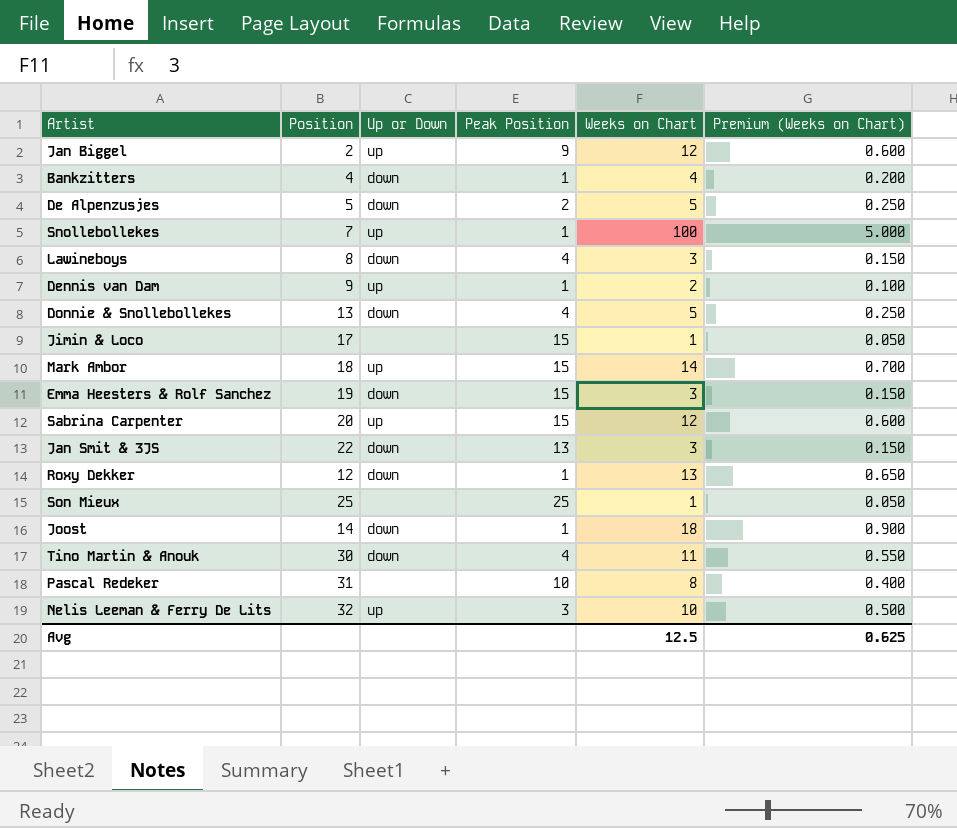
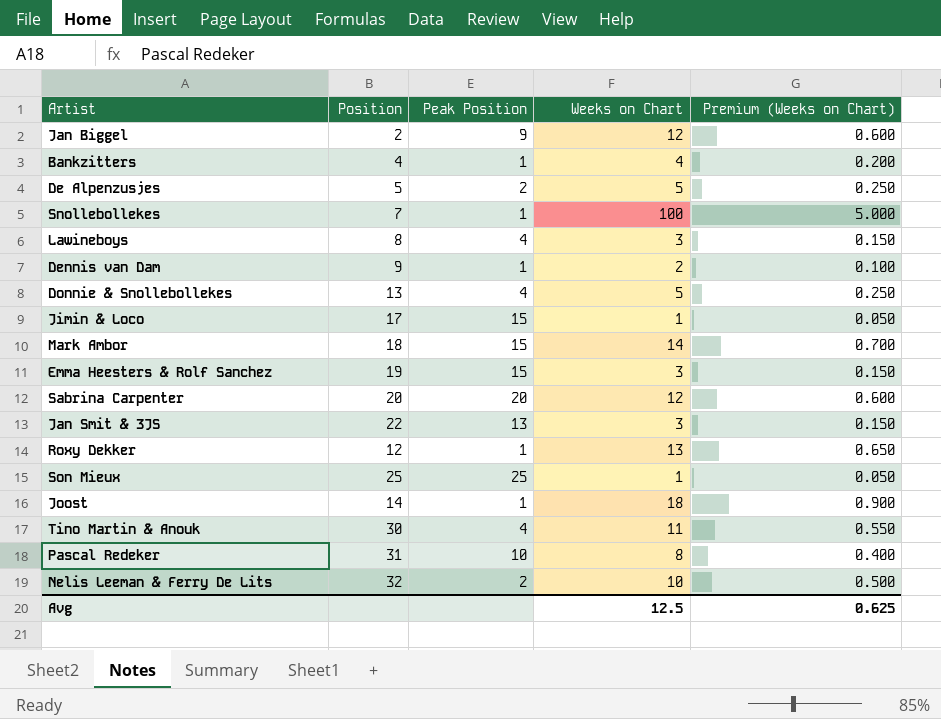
column Up or Down | position: 3 -> none
Sabrina Carpenter | Peak Position: 15 -> 20
Nelis Leeman & Ferry De Lits | Peak Position: 3 -> 2

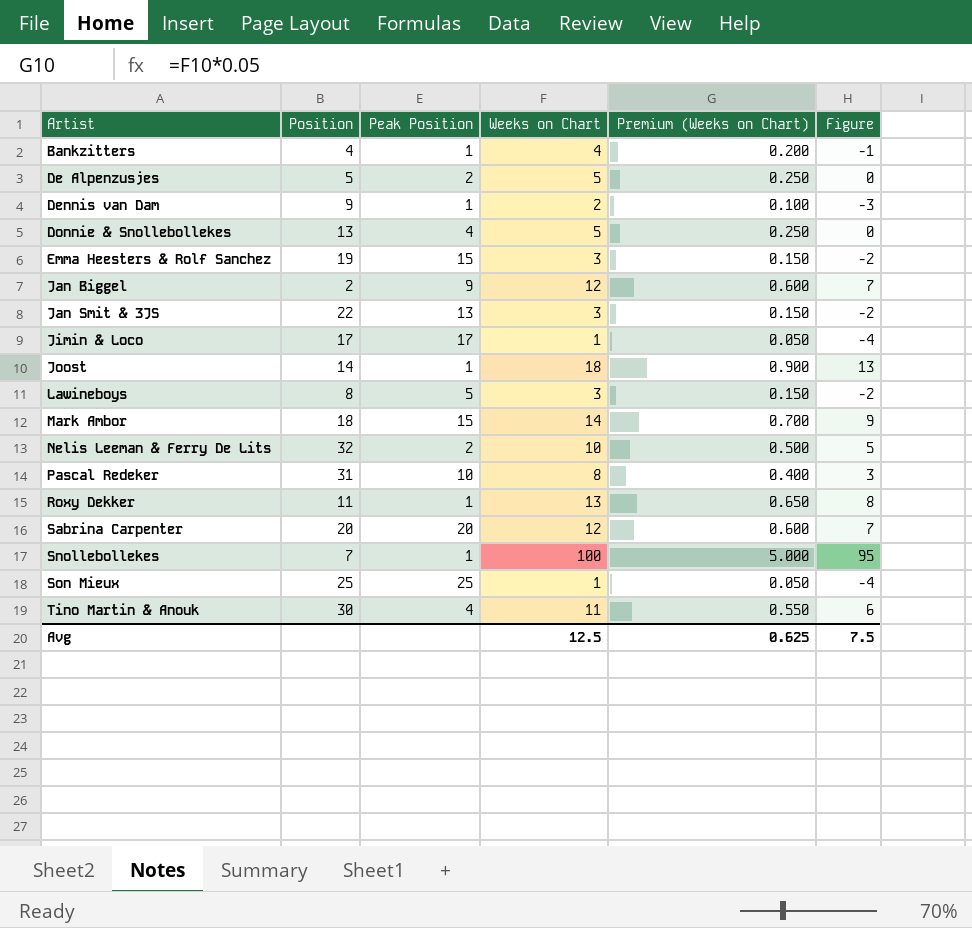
row order: none -> Artist ascending
column Figure | formula: none -> [Weeks on Chart] - 5
Jimin & Loco | Peak Position: 15 -> 17
Lawineboys | Peak Position: 4 -> 5
Roxy Dekker | Position: 12 -> 11

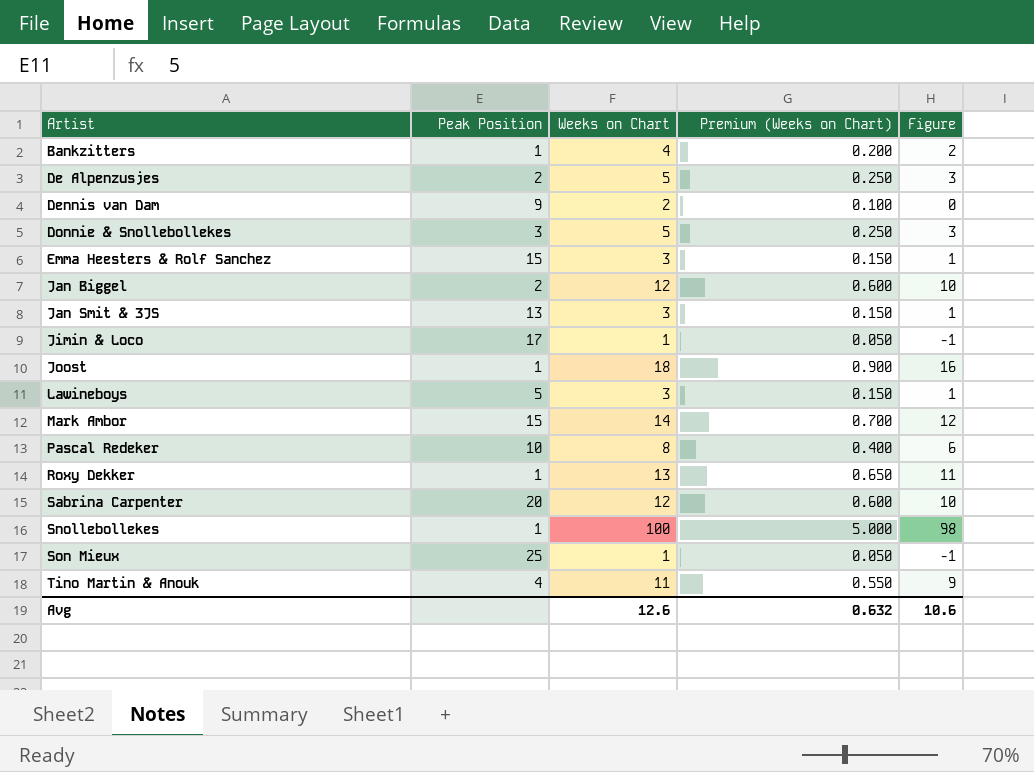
column Position | position: 2 -> none
column Figure | formula: [Weeks on Chart] - 5 -> [Weeks on Chart] - 2
row Nelis Leeman & Ferry De Lits: 32 | 2 | 10 | 0.500 | 5 -> none
Dennis van Dam | Peak Position: 1 -> 9
Donnie & Snollebollekes | Peak Position: 4 -> 3
Jan Biggel | Peak Position: 9 -> 2
Avg | Weeks on Chart: 12.5 -> 12.6
Avg | Premium (Weeks on Chart): 0.625 -> 0.632
Avg | Figure: 7.5 -> 10.6

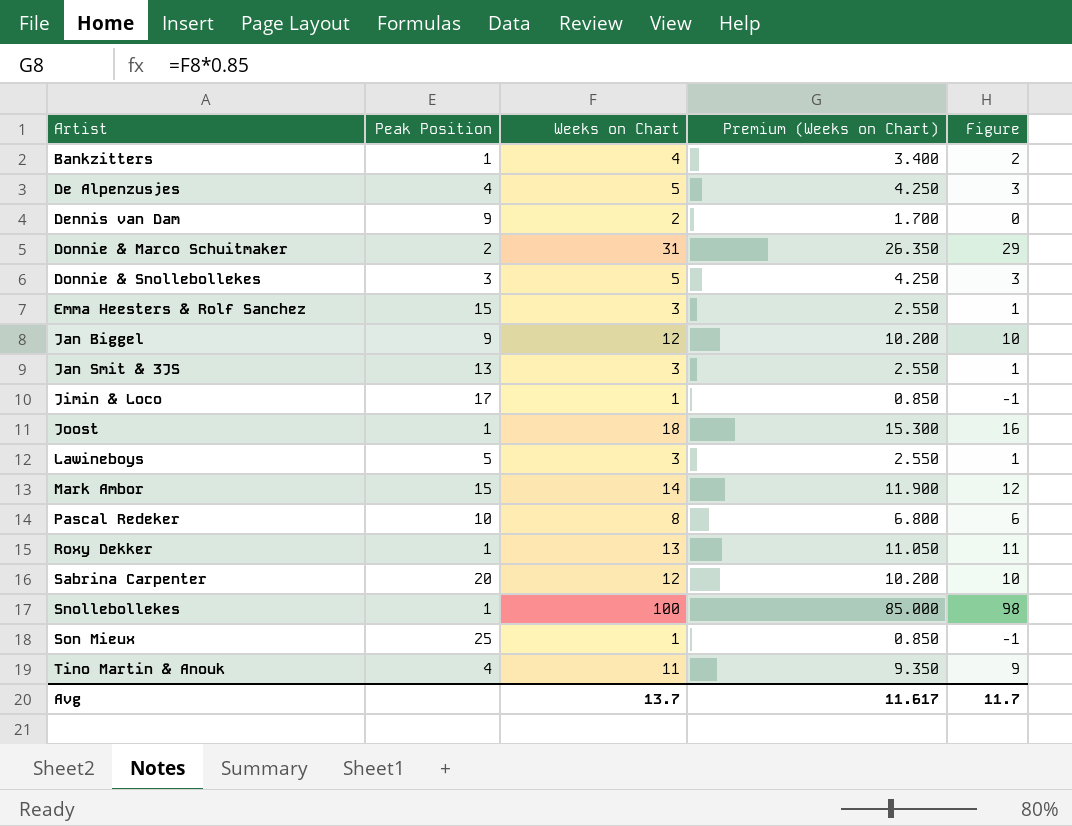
column Premium (Weeks on Chart) | formula: [Weeks on Chart] * 0.05 -> [Weeks on Chart] * 0.85
De Alpenzusjes | Peak Position: 2 -> 4
row Donnie & Marco Schuitmaker: none -> 2 | 31 | 26.350 | 29
Jan Biggel | Peak Position: 2 -> 9
Avg | Weeks on Chart: 12.6 -> 13.7
Avg | Premium (Weeks on Chart): 0.632 -> 11.617
Avg | Figure: 10.6 -> 11.7

